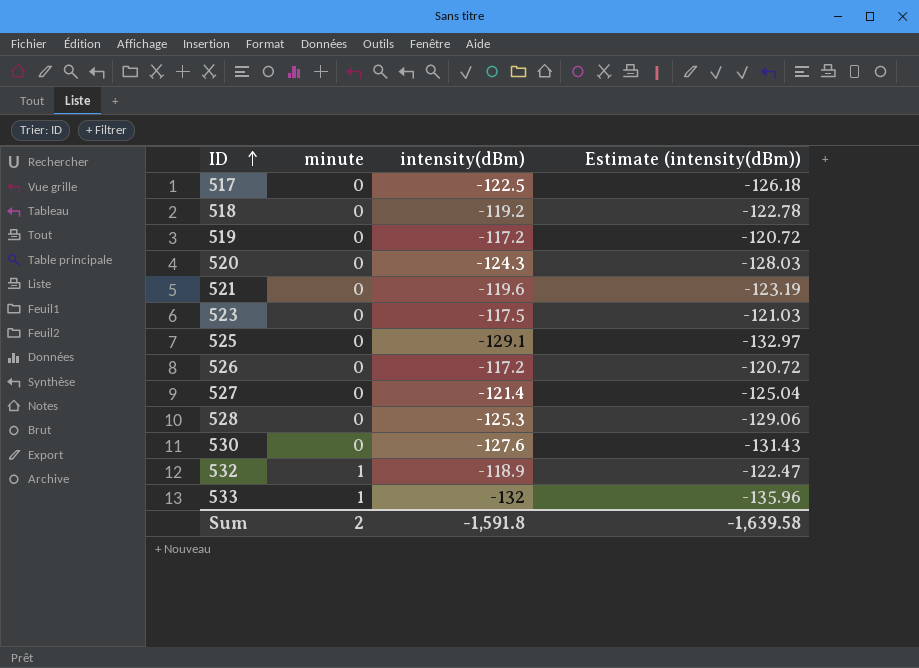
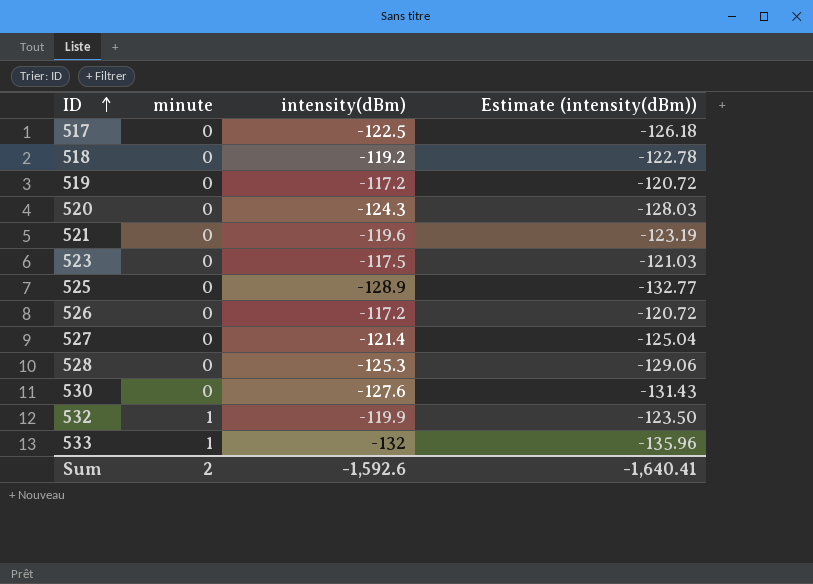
525 | intensity(dBm): -129.1 -> -128.9
525 | Estimate (intensity(dBm)): -132.97 -> -132.77
532 | intensity(dBm): -118.9 -> -119.9
532 | Estimate (intensity(dBm)): -122.47 -> -123.50
Sum | intensity(dBm): -1,591.8 -> -1,592.6
Sum | Estimate (intensity(dBm)): -1,639.58 -> -1,640.41

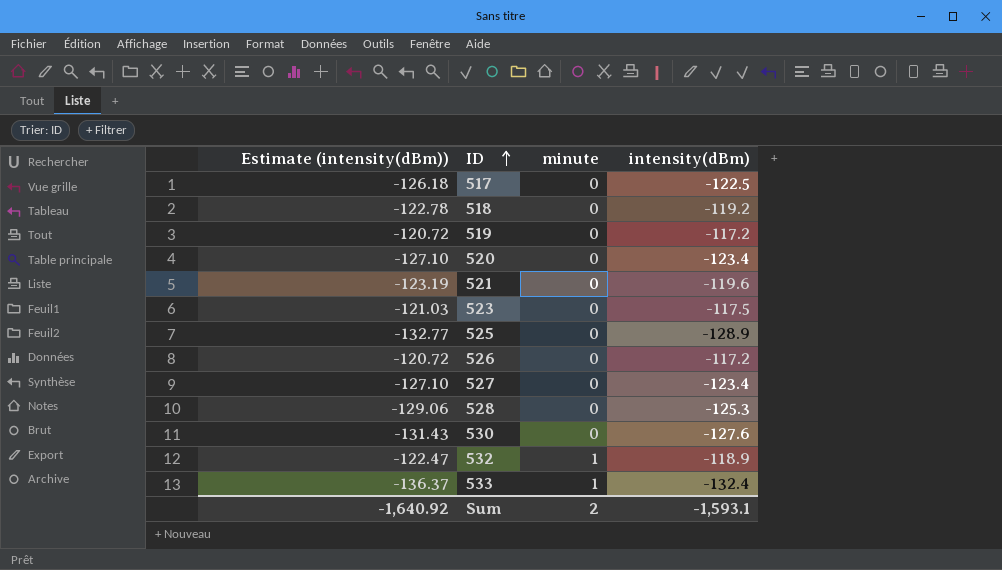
column Estimate (intensity(dBm)) | position: 4 -> 1
520 | Estimate (intensity(dBm)): -128.03 -> -127.10
520 | intensity(dBm): -124.3 -> -123.4
527 | Estimate (intensity(dBm)): -125.04 -> -127.10
527 | intensity(dBm): -121.4 -> -123.4
532 | Estimate (intensity(dBm)): -123.50 -> -122.47
532 | intensity(dBm): -119.9 -> -118.9
533 | Estimate (intensity(dBm)): -135.96 -> -136.37
533 | intensity(dBm): -132 -> -132.4
Sum | Estimate (intensity(dBm)): -1,640.41 -> -1,640.92
Sum | intensity(dBm): -1,592.6 -> -1,593.1

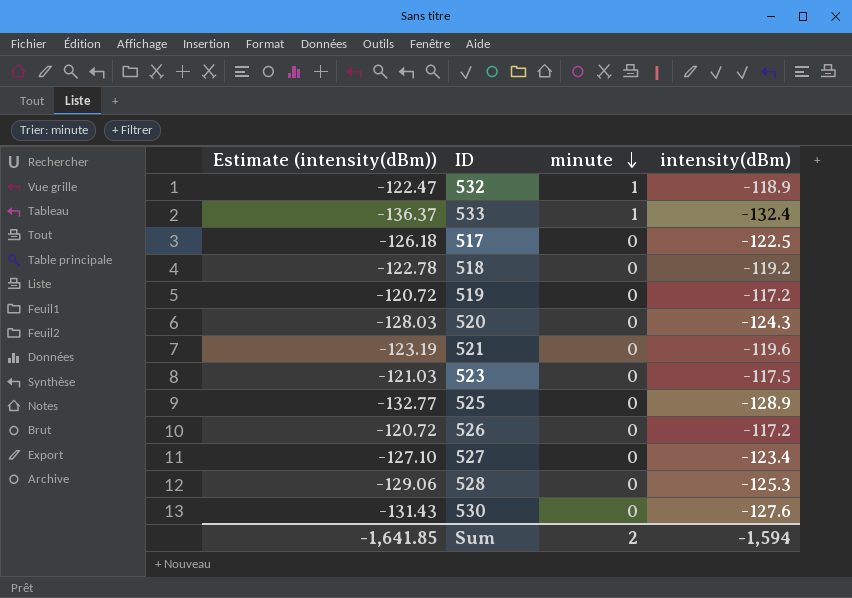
row order: ID ascending -> minute descending
520 | Estimate (intensity(dBm)): -127.10 -> -128.03
520 | intensity(dBm): -123.4 -> -124.3
Sum | Estimate (intensity(dBm)): -1,640.92 -> -1,641.85
Sum | intensity(dBm): -1,593.1 -> -1,594

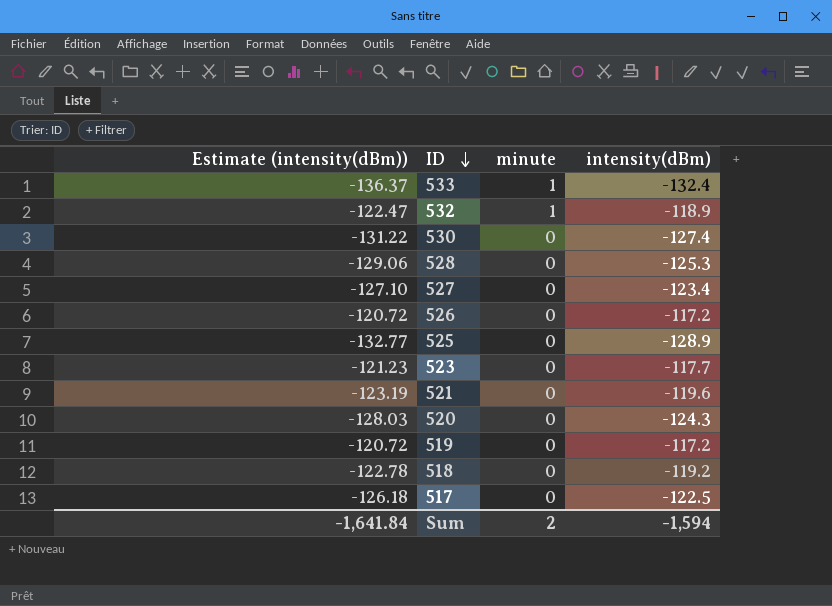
row order: minute descending -> ID descending
530 | Estimate (intensity(dBm)): -131.43 -> -131.22
530 | intensity(dBm): -127.6 -> -127.4
523 | Estimate (intensity(dBm)): -121.03 -> -121.23
523 | intensity(dBm): -117.5 -> -117.7
Sum | Estimate (intensity(dBm)): -1,641.85 -> -1,641.84

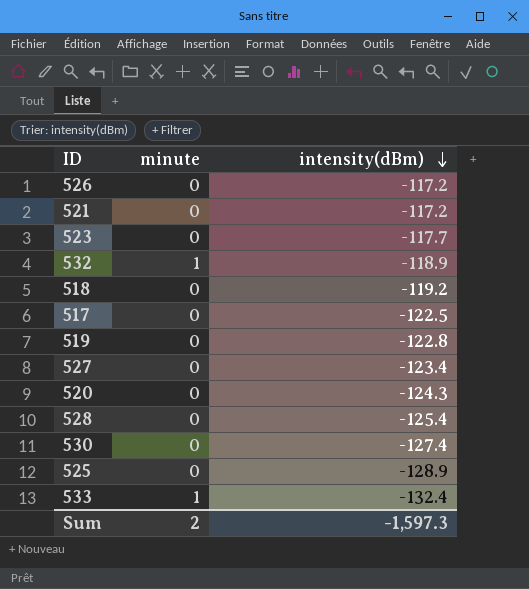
row order: ID descending -> intensity(dBm) descending
column Estimate (intensity(dBm)) | formula: [intensity(dBm)] * 1.03 -> none
521 | intensity(dBm): -119.6 -> -117.2
519 | intensity(dBm): -117.2 -> -122.8
528 | intensity(dBm): -125.3 -> -125.4
Sum | intensity(dBm): -1,594 -> -1,597.3

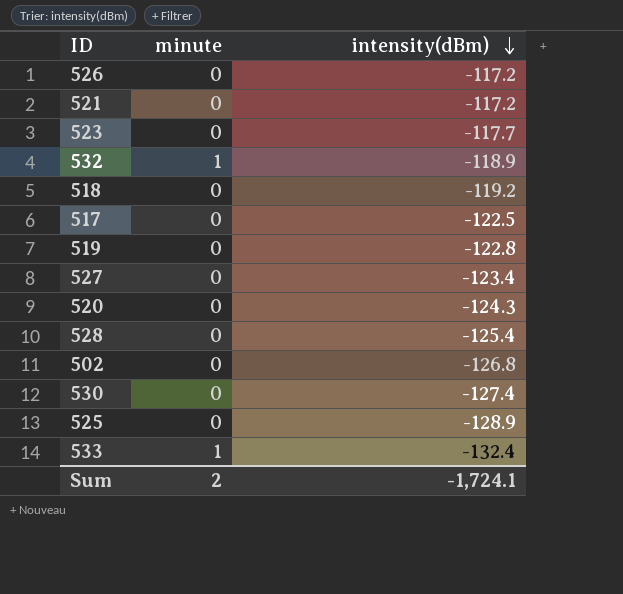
row 502: none -> 0 | -126.8
Sum | intensity(dBm): -1,597.3 -> -1,724.1

